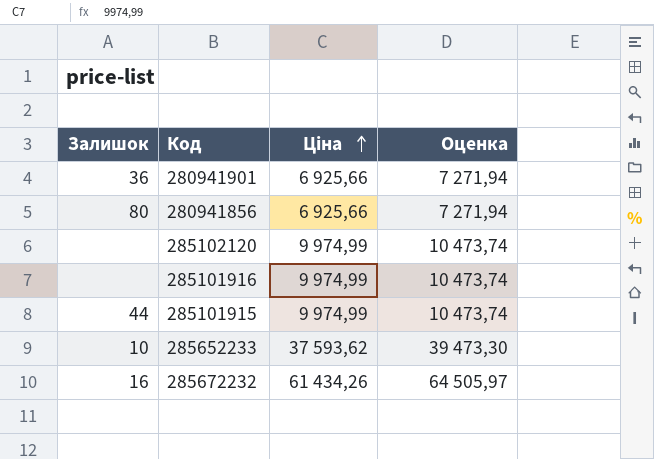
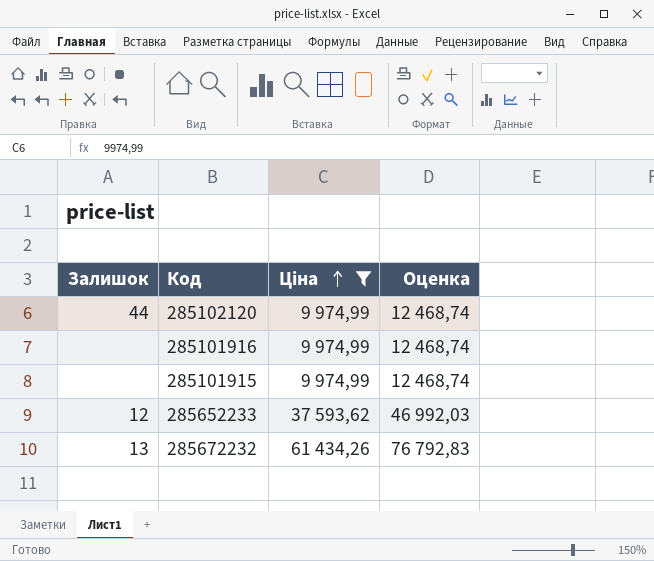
filter: none -> Ціна != 6 925,66
column Оценка | formula: [Ціна] * 1,05 -> [Ціна] * 1,25
285102120 | Залишок: none -> 44
285101915 | Залишок: 44 -> none
285652233 | Залишок: 10 -> 12
285672232 | Залишок: 16 -> 13

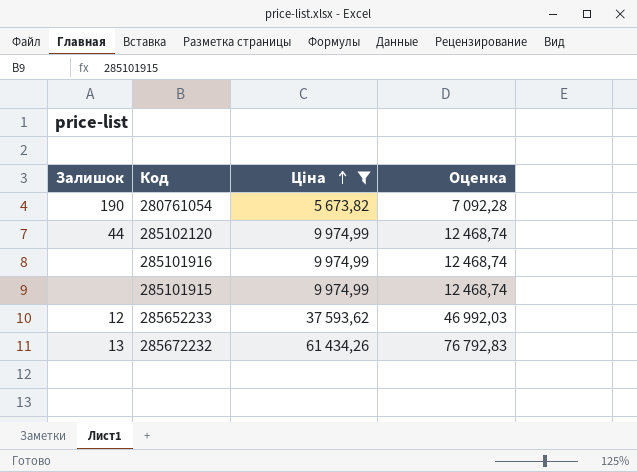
row 280761054: none -> 190 | 5 673,82 | 7 092,28

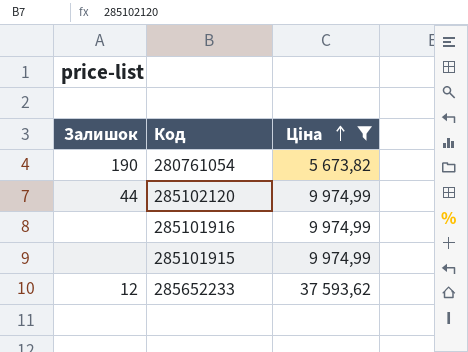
column Оценка | formula: [Ціна] * 1,25 -> none
row 285672232: 13 | 61 434,26 | 76 792,83 -> none

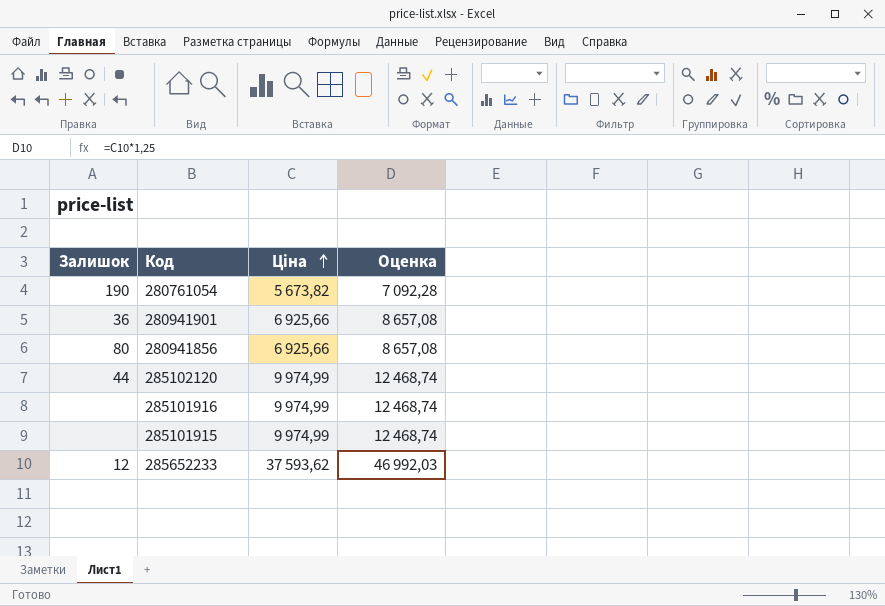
filter: Ціна != 6 925,66 -> none
column Оценка | formula: none -> [Ціна] * 1,25

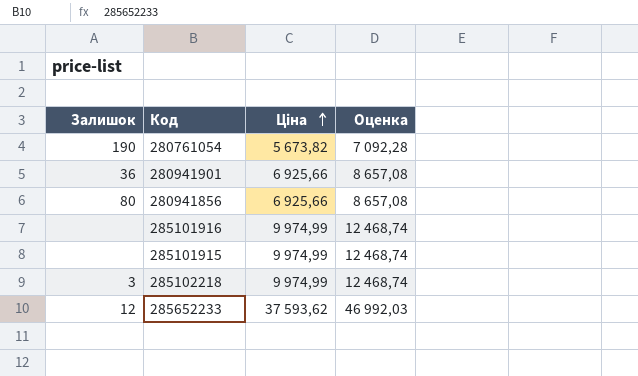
row 285102120: 44 | 9 974,99 | 12 468,74 -> none
row 285102218: none -> 3 | 9 974,99 | 12 468,74

